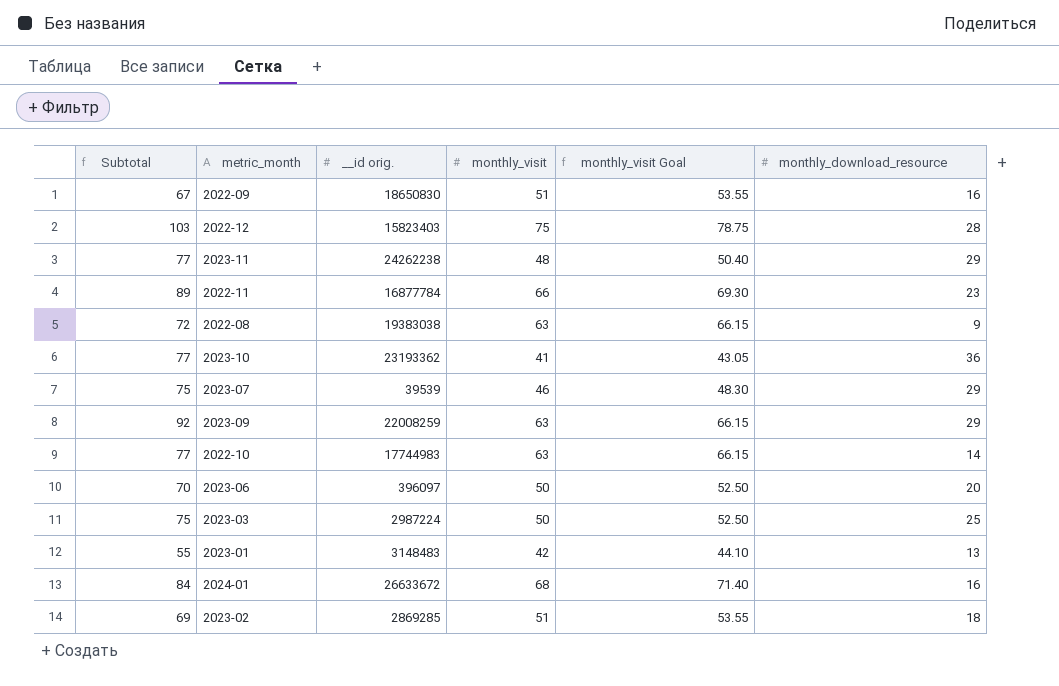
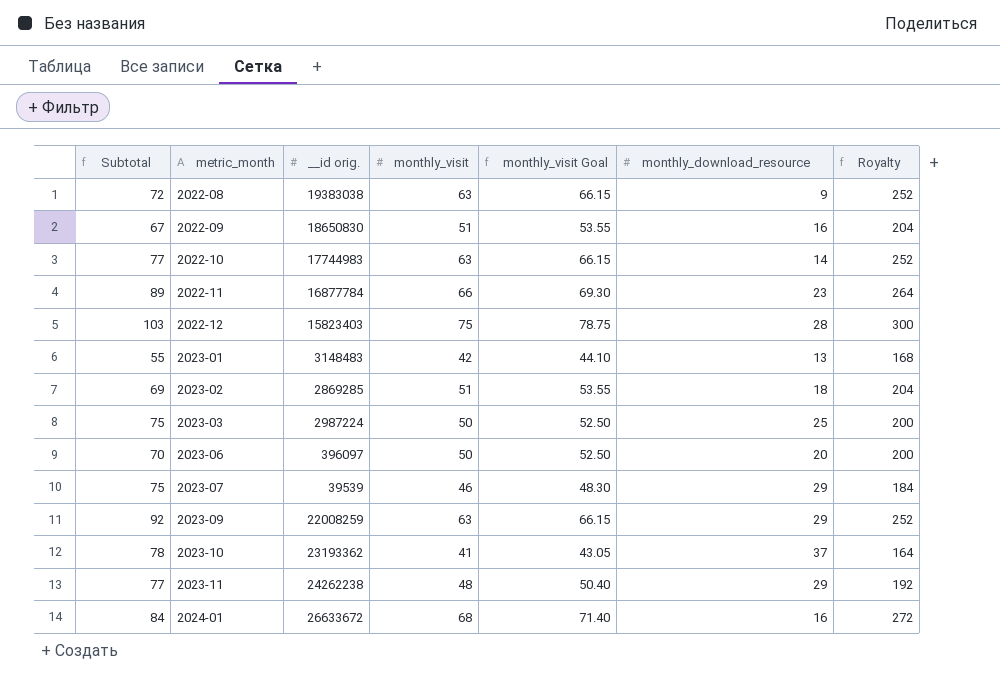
row order: none -> metric_month ascending
column Royalty | formula: none -> [monthly_visit] * 4
2023-10 | Subtotal: 77 -> 78
2023-10 | monthly_download_resource: 36 -> 37

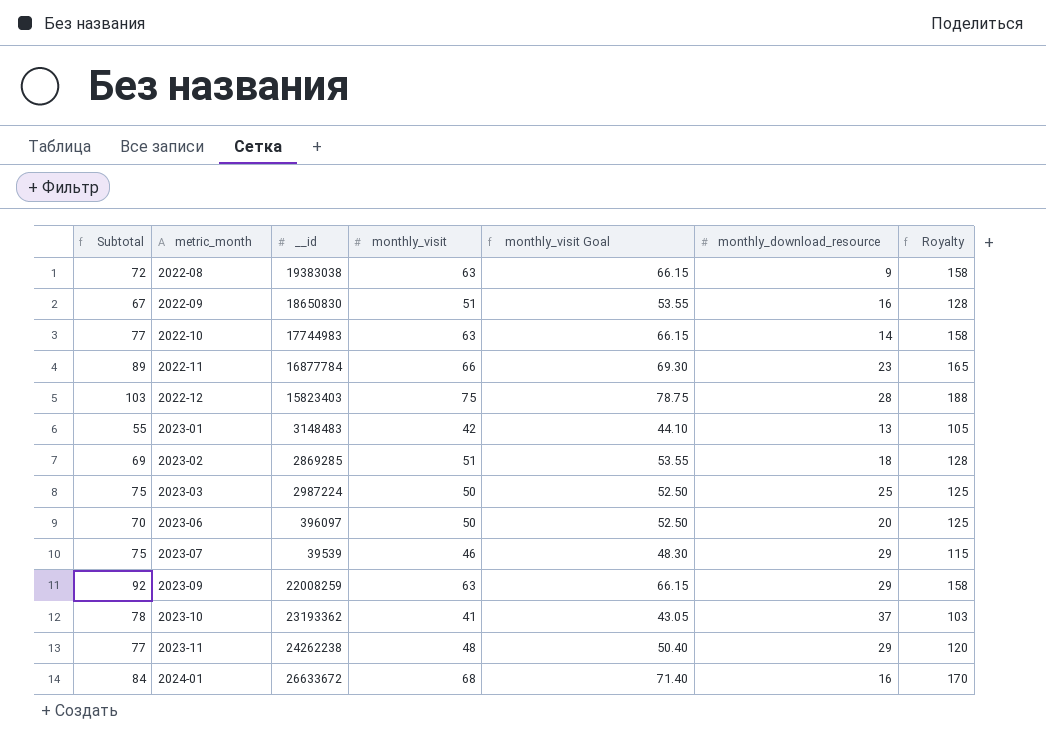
column name: __id orig. -> __id
column Royalty | formula: [monthly_visit] * 4 -> [monthly_visit] * 2.5

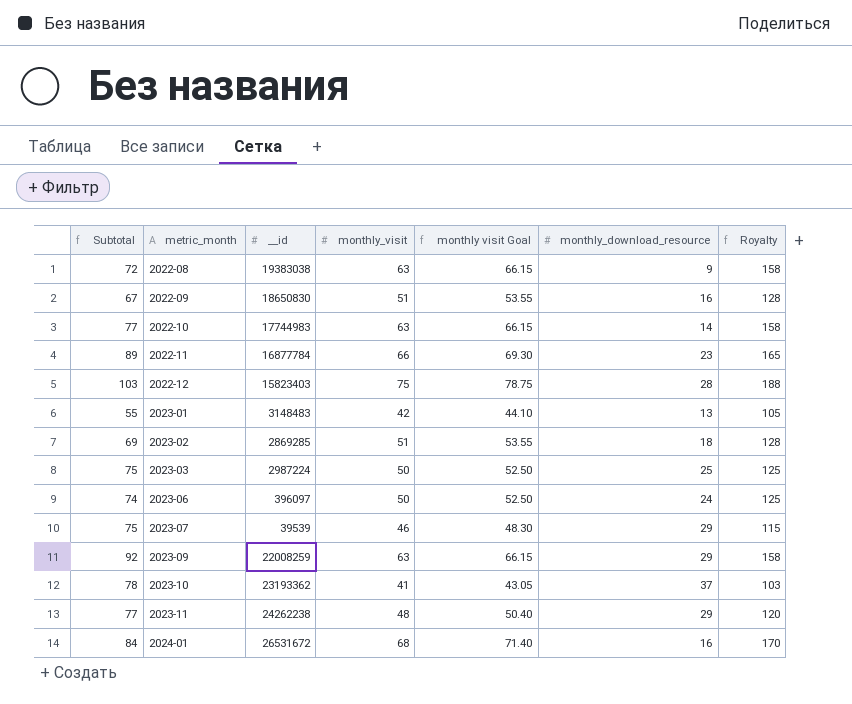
column name: monthly_visit Goal -> monthly visit Goal
2023-06 | Subtotal: 70 -> 74
2023-06 | monthly_download_resource: 20 -> 24
2024-01 | __id: 26633672 -> 26531672

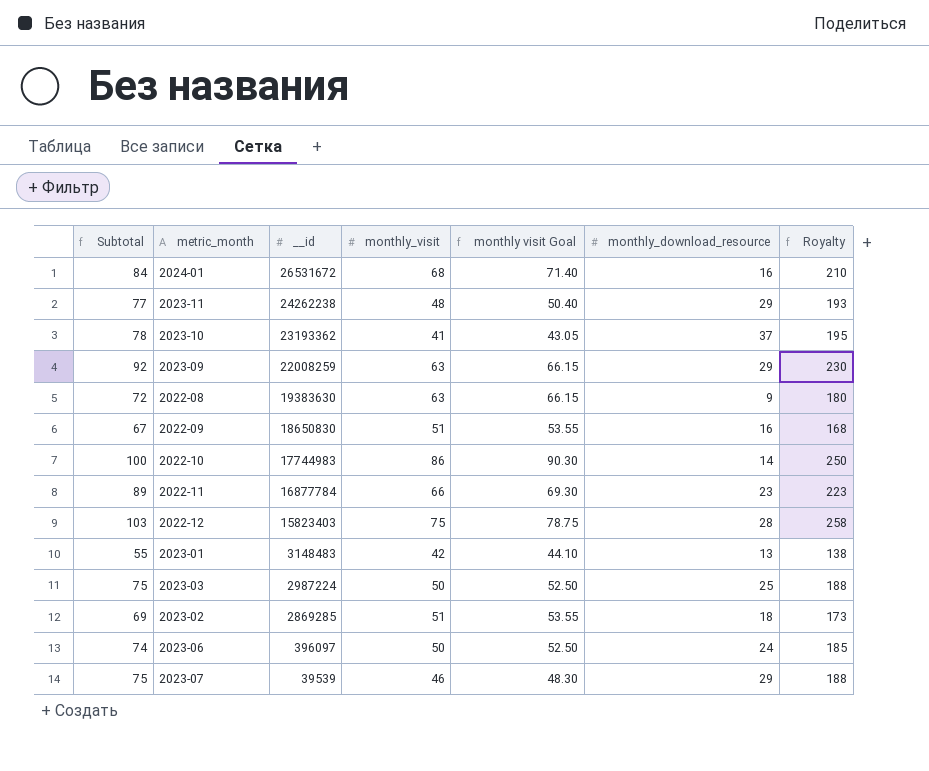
row order: metric_month ascending -> __id descending
column Royalty | formula: [monthly_visit] * 2.5 -> [Subtotal] * 2.5
2022-08 | __id: 19383038 -> 19383630
2022-10 | Subtotal: 77 -> 100
2022-10 | monthly_visit: 63 -> 86
2022-10 | monthly visit Goal: 66.15 -> 90.30

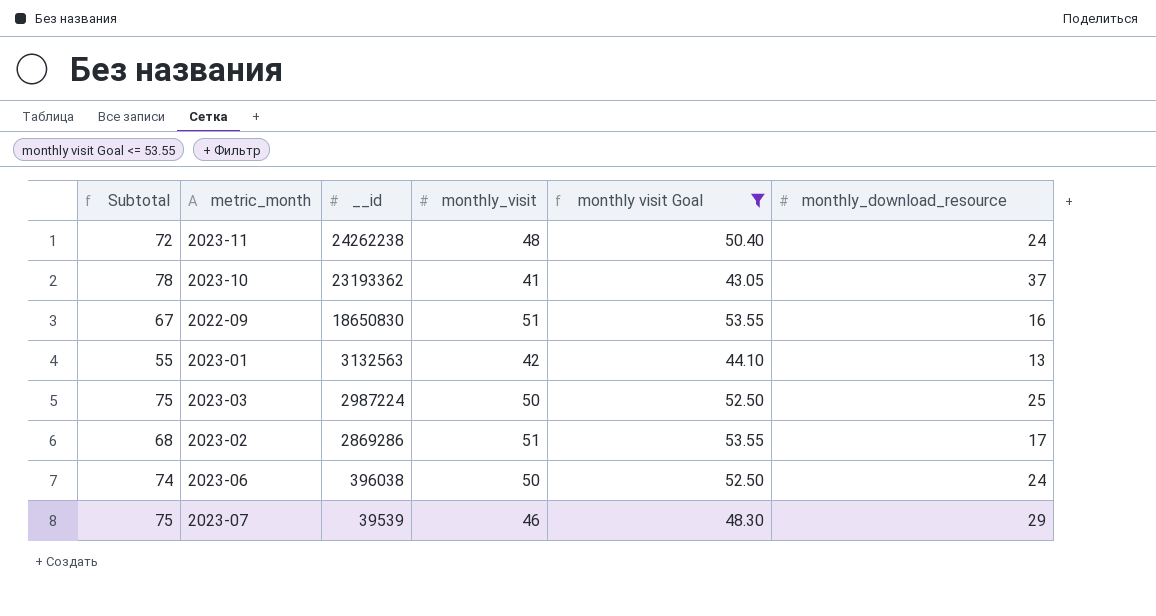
filter: none -> monthly visit Goal <= 53.55
column Royalty | formula: [Subtotal] * 2.5 -> none
2023-11 | Subtotal: 77 -> 72
2023-11 | monthly_download_resource: 29 -> 24
2023-01 | __id: 3148483 -> 3132563
2023-02 | Subtotal: 69 -> 68
2023-02 | __id: 2869285 -> 2869286
2023-02 | monthly_download_resource: 18 -> 17
2023-06 | __id: 396097 -> 396038

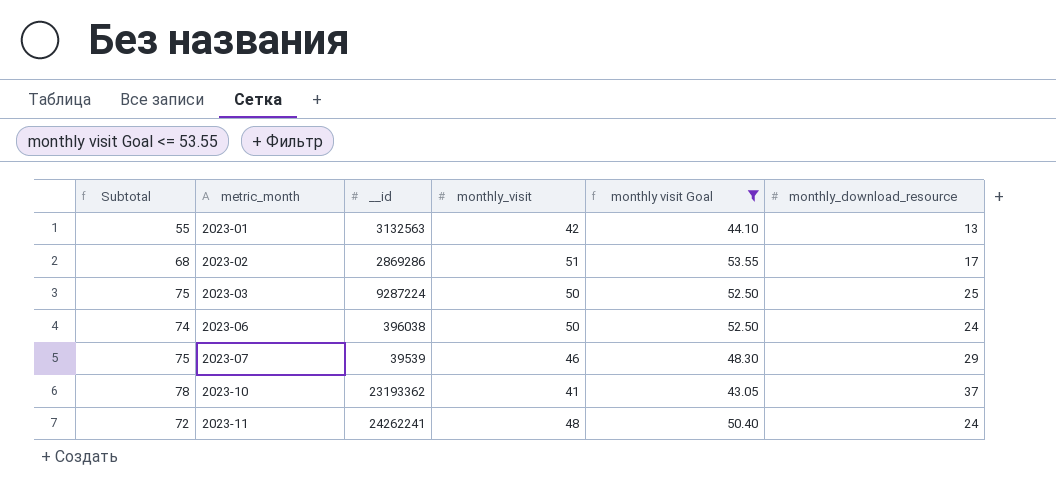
row order: __id descending -> metric_month ascending
row 2022-09: 67 | 18650830 | 51 | 53.55 | 16 -> none
2023-03 | __id: 2987224 -> 9287224
2023-11 | __id: 24262238 -> 24262241

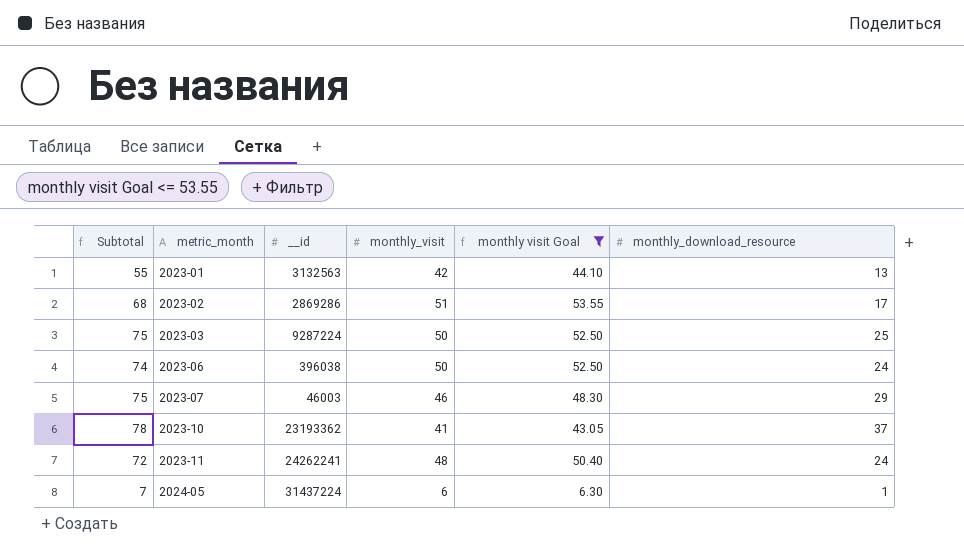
2023-07 | __id: 39539 -> 46003
row 2024-05: none -> 7 | 31437224 | 6 | 6.30 | 1

